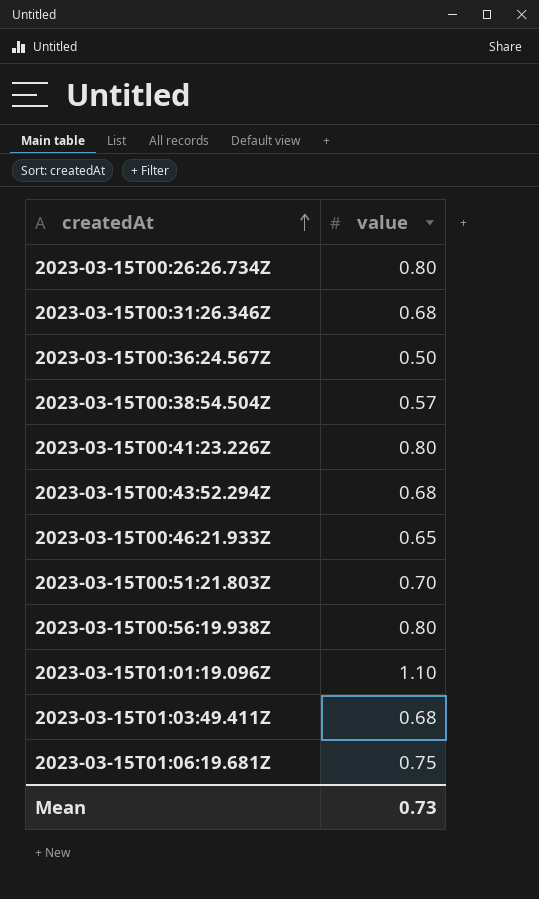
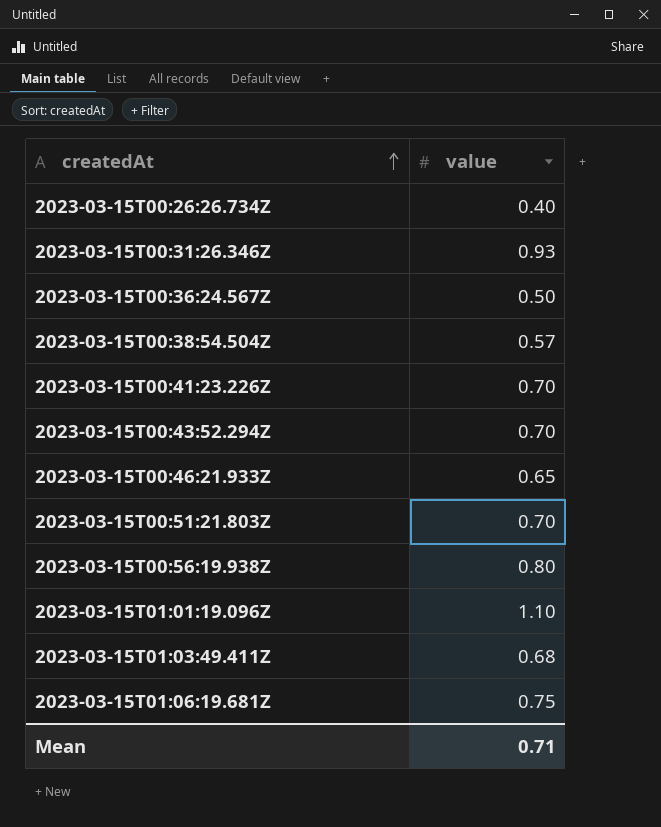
2023-03-15T00:26:26.734Z | value: 0.80 -> 0.40
2023-03-15T00:31:26.346Z | value: 0.68 -> 0.93
2023-03-15T00:41:23.226Z | value: 0.80 -> 0.70
2023-03-15T00:43:52.294Z | value: 0.68 -> 0.70
Mean | value: 0.73 -> 0.71

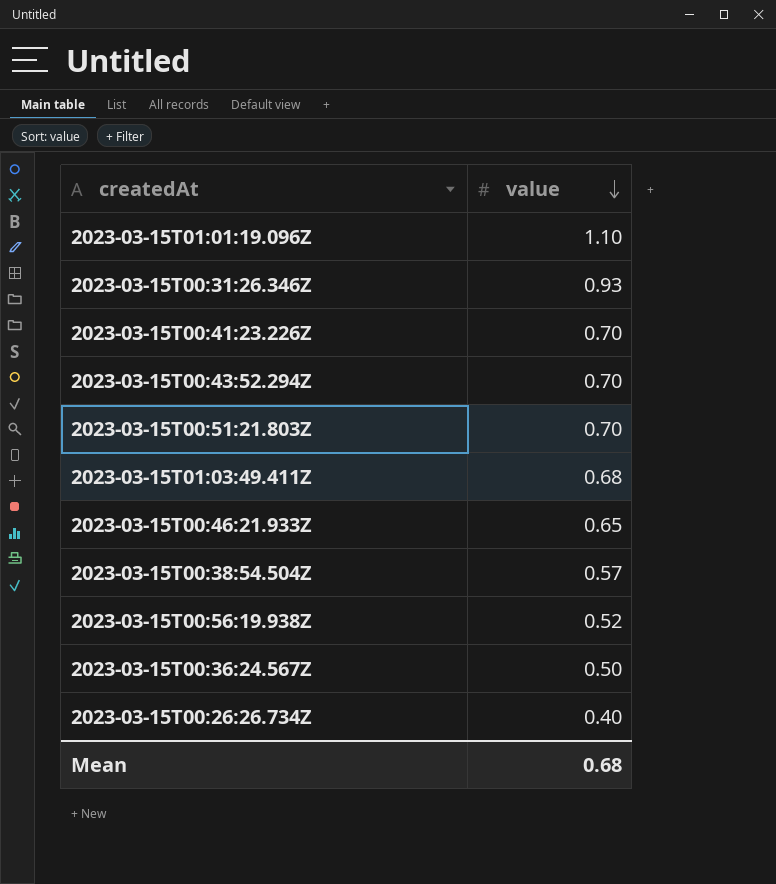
row order: createdAt ascending -> value descending
row 2023-03-15T01:06:19.681Z: 0.75 -> none
2023-03-15T00:56:19.938Z | value: 0.80 -> 0.52
Mean | value: 0.71 -> 0.68

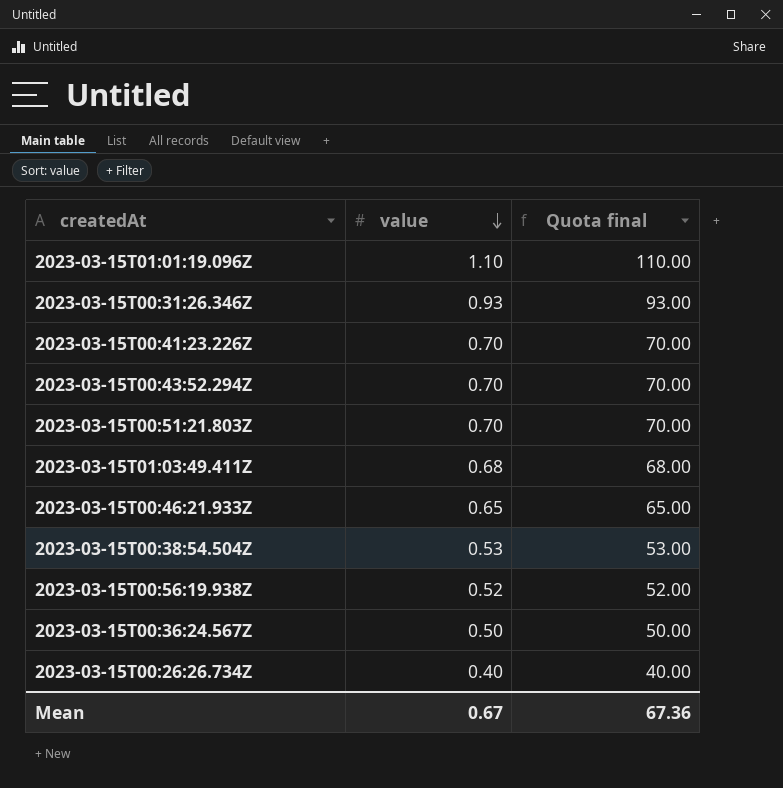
column Quota final | formula: none -> [value] * 100
2023-03-15T00:38:54.504Z | value: 0.57 -> 0.53
Mean | value: 0.68 -> 0.67

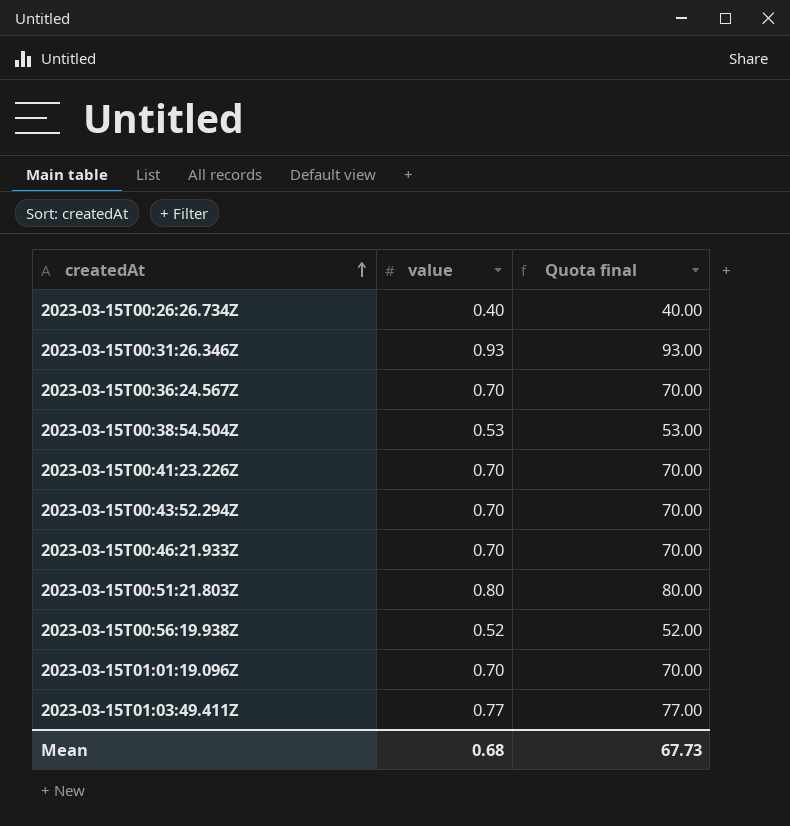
row order: value descending -> createdAt ascending
2023-03-15T00:36:24.567Z | value: 0.50 -> 0.70
2023-03-15T00:36:24.567Z | Quota final: 50.00 -> 70.00
2023-03-15T00:46:21.933Z | value: 0.65 -> 0.70
2023-03-15T00:46:21.933Z | Quota final: 65.00 -> 70.00
2023-03-15T00:51:21.803Z | value: 0.70 -> 0.80
2023-03-15T00:51:21.803Z | Quota final: 70.00 -> 80.00
2023-03-15T01:01:19.096Z | value: 1.10 -> 0.70
2023-03-15T01:01:19.096Z | Quota final: 110.00 -> 70.00
2023-03-15T01:03:49.411Z | value: 0.68 -> 0.77
2023-03-15T01:03:49.411Z | Quota final: 68.00 -> 77.00
Mean | value: 0.67 -> 0.68
Mean | Quota final: 67.36 -> 67.73

